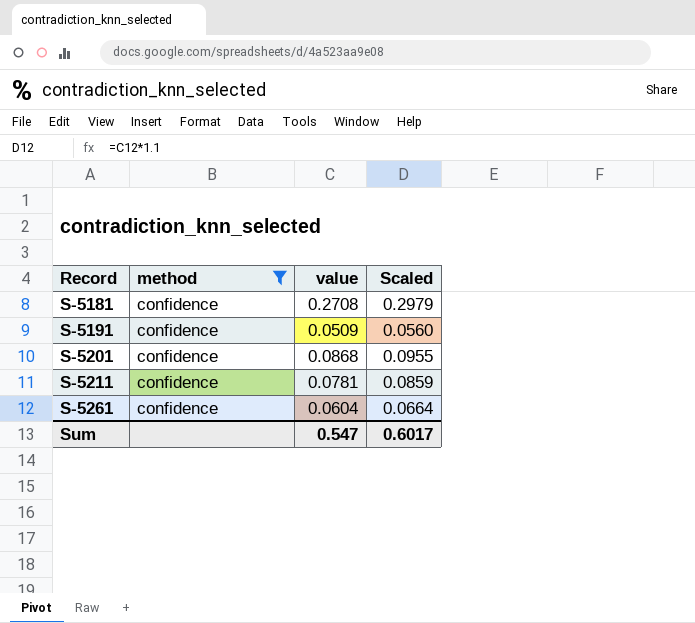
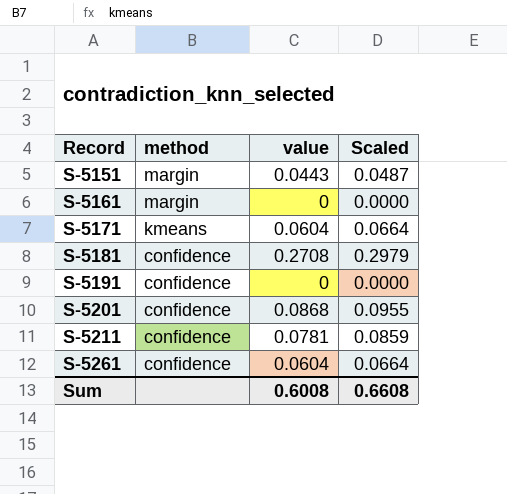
filter: method = confidence -> none
S-5191 | value: 0.0509 -> 0
S-5191 | Scaled: 0.0560 -> 0.0000
Sum | value: 0.547 -> 0.6008
Sum | Scaled: 0.6017 -> 0.6608

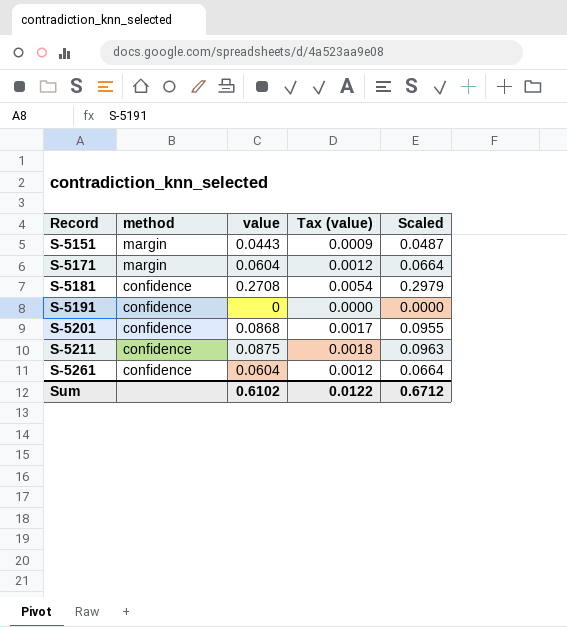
column Tax (value) | formula: none -> [value] * 0.02
row S-5161: margin | 0 | 0.0000 -> none
S-5171 | method: kmeans -> margin
S-5211 | value: 0.0781 -> 0.0875
S-5211 | Scaled: 0.0859 -> 0.0963
Sum | value: 0.6008 -> 0.6102
Sum | Scaled: 0.6608 -> 0.6712

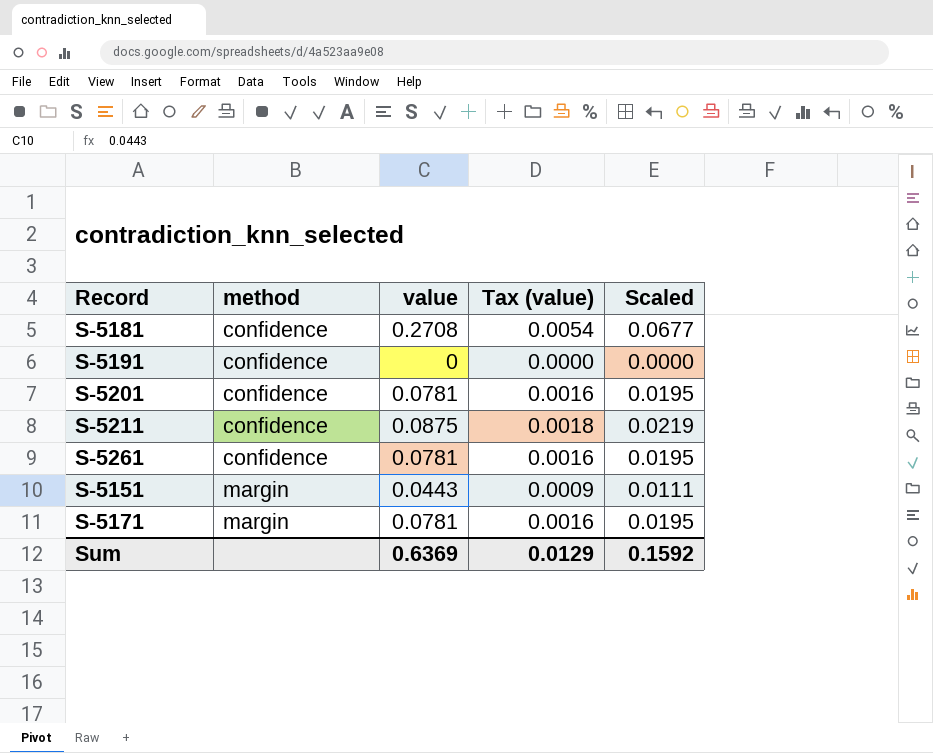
row order: Record ascending -> method ascending
column Scaled | formula: [value] * 1.1 -> [value] * 0.25
S-5201 | value: 0.0868 -> 0.0781
S-5201 | Tax (value): 0.0017 -> 0.0016
S-5261 | value: 0.0604 -> 0.0781
S-5261 | Tax (value): 0.0012 -> 0.0016
S-5171 | value: 0.0604 -> 0.0781
S-5171 | Tax (value): 0.0012 -> 0.0016
Sum | value: 0.6102 -> 0.6369
Sum | Tax (value): 0.0122 -> 0.0129
Sum | Scaled: 0.6712 -> 0.1592

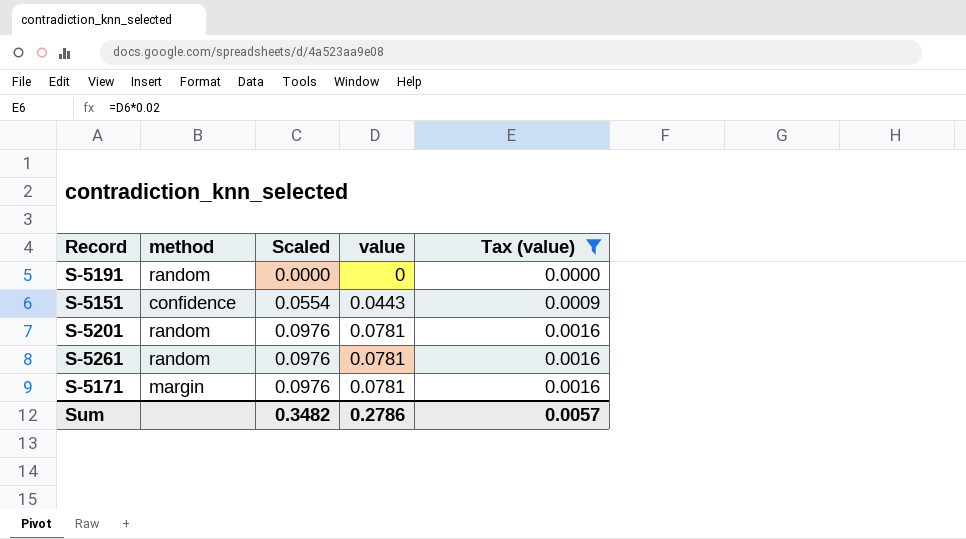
filter: none -> Tax (value) <= 0.0016
row order: method ascending -> Scaled ascending
column Scaled | formula: [value] * 0.25 -> [value] * 1.25
column Scaled | position: 5 -> 3
S-5191 | method: confidence -> random
S-5151 | method: margin -> confidence
S-5201 | method: confidence -> random
S-5261 | method: confidence -> random
Sum | Scaled: 0.1592 -> 0.3482
Sum | value: 0.6369 -> 0.2786
Sum | Tax (value): 0.0129 -> 0.0057

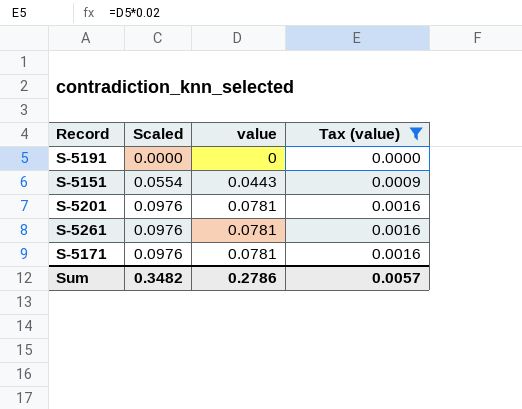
column method | position: 2 -> none

